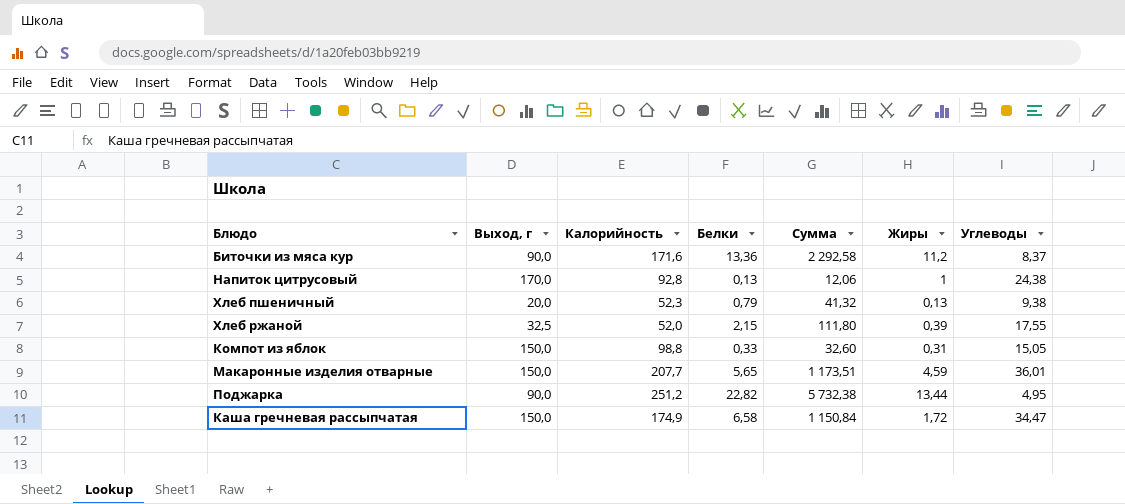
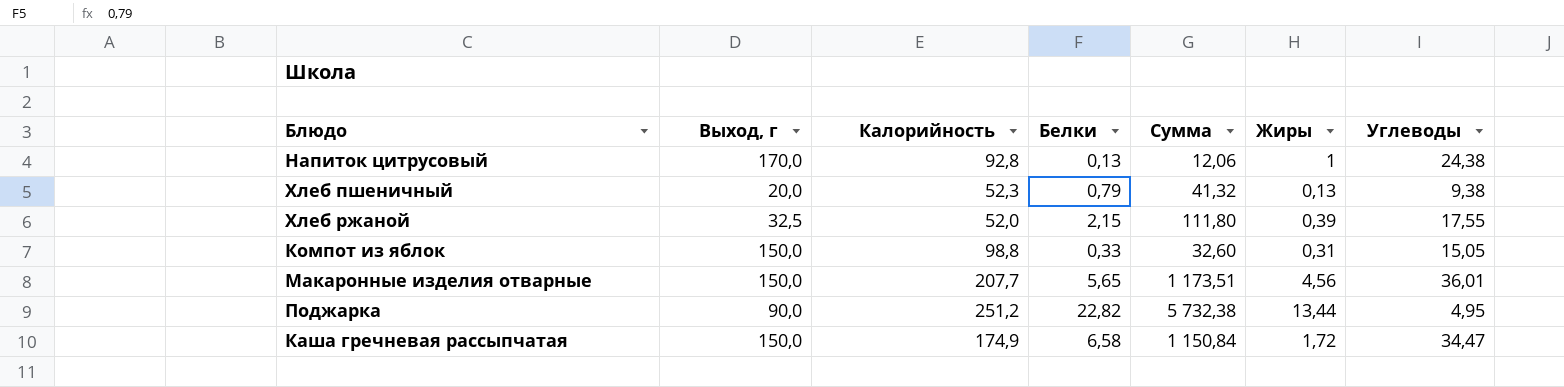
row Биточки из мяса кур: 90,0 | 171,6 | 13,36 | 2 292,58 | 11,2 | 8,37 -> none
Макаронные изделия отварные | Жиры: 4,59 -> 4,56

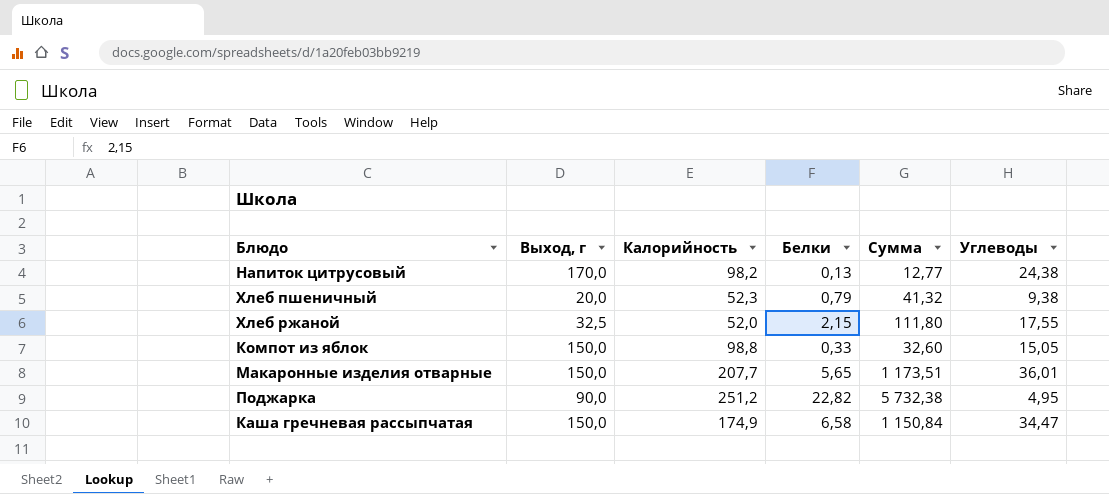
column Жиры | position: 6 -> none
Напиток цитрусовый | Калорийность: 92,8 -> 98,2
Напиток цитрусовый | Сумма: 12,06 -> 12,77

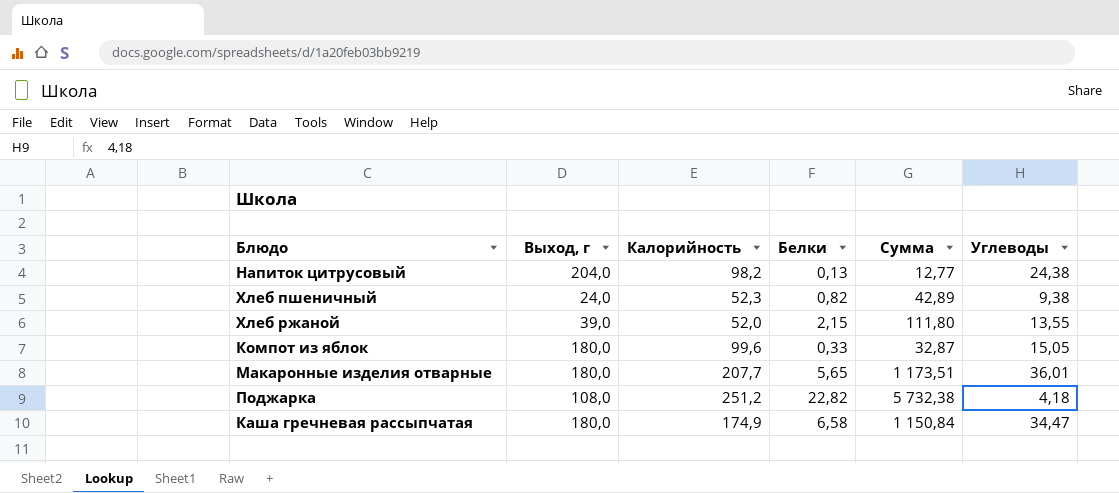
Напиток цитрусовый | Выход, г: 170,0 -> 204,0
Хлеб пшеничный | Выход, г: 20,0 -> 24,0
Хлеб пшеничный | Белки: 0,79 -> 0,82
Хлеб пшеничный | Сумма: 41,32 -> 42,89
Хлеб ржаной | Выход, г: 32,5 -> 39,0
Хлеб ржаной | Углеводы: 17,55 -> 13,55
Компот из яблок | Выход, г: 150,0 -> 180,0
Компот из яблок | Калорийность: 98,8 -> 99,6
Компот из яблок | Сумма: 32,60 -> 32,87
Макаронные изделия отварные | Выход, г: 150,0 -> 180,0
Поджарка | Выход, г: 90,0 -> 108,0
Поджарка | Углеводы: 4,95 -> 4,18
Каша гречневая рассыпчатая | Выход, г: 150,0 -> 180,0

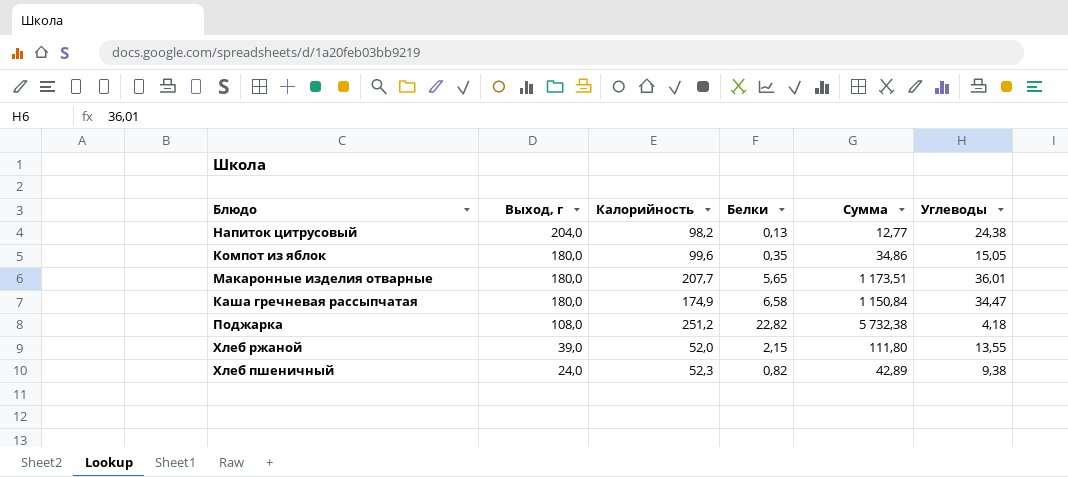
row order: none -> Выход, г descending
Компот из яблок | Белки: 0,33 -> 0,35
Компот из яблок | Сумма: 32,87 -> 34,86

